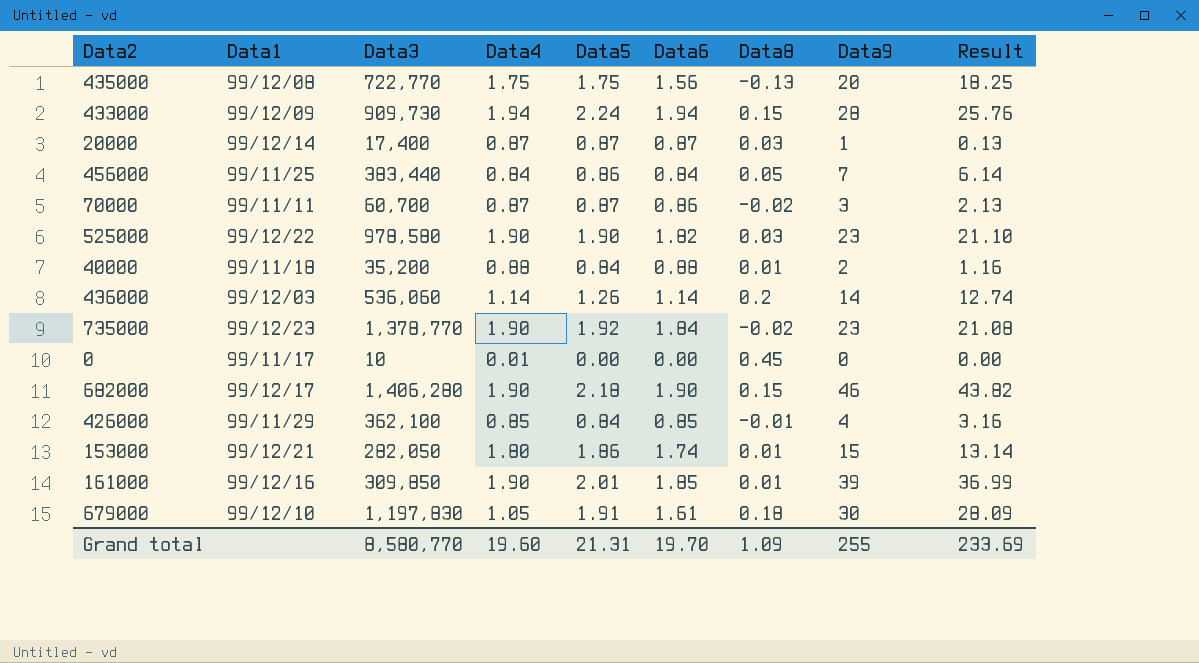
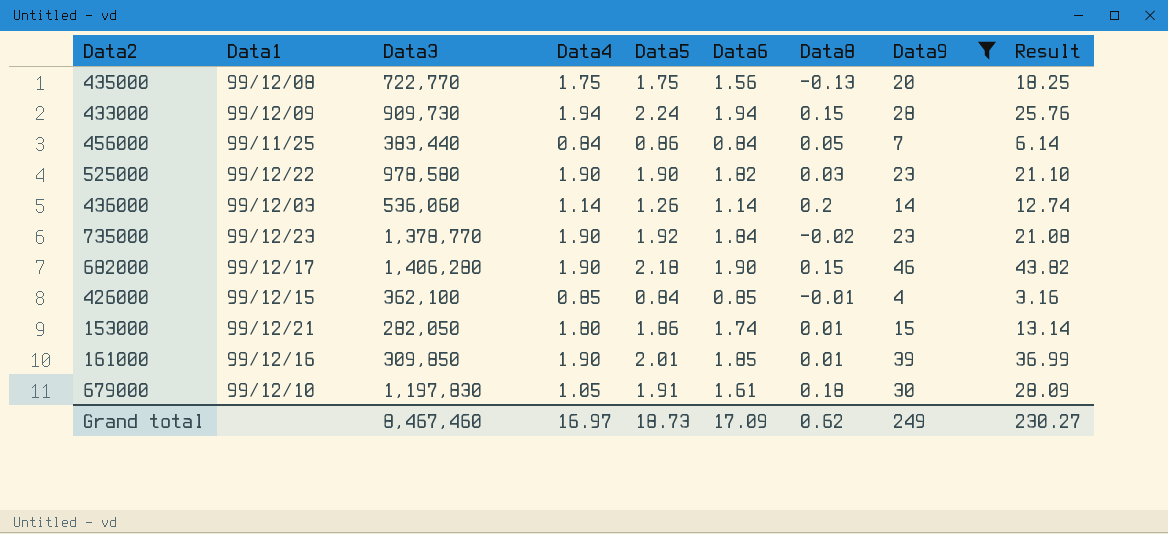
filter: none -> Data9 >= 4
426000 | Data1: 99/11/29 -> 99/12/15
Grand total | Data3: 8,580,770 -> 8,467,460
Grand total | Data4: 19.60 -> 16.97
Grand total | Data5: 21.31 -> 18.73
Grand total | Data6: 19.70 -> 17.09
Grand total | Data8: 1.09 -> 0.62
Grand total | Data9: 255 -> 249
Grand total | Result: 233.69 -> 230.27

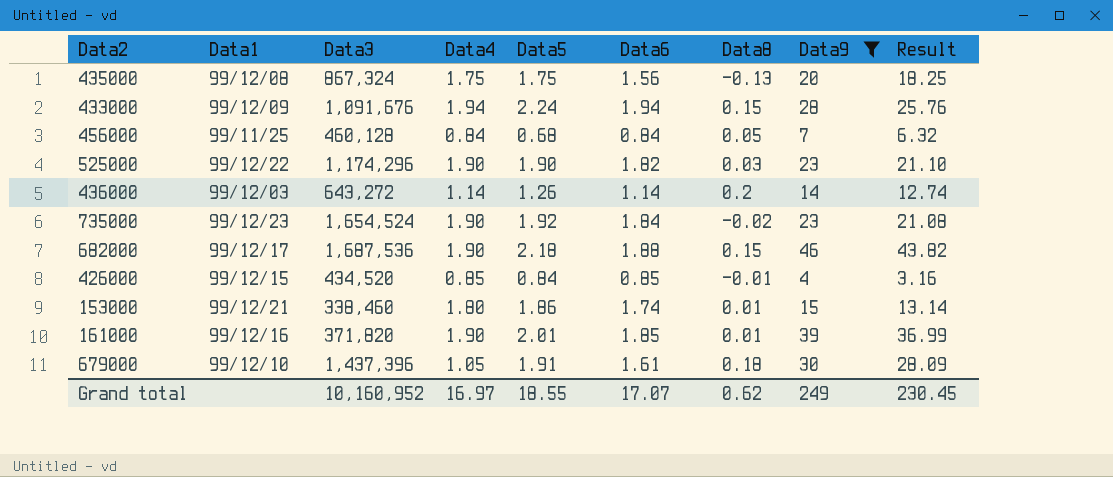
435000 | Data3: 722,770 -> 867,324
433000 | Data3: 909,730 -> 1,091,676
456000 | Data3: 383,440 -> 460,128
456000 | Data5: 0.86 -> 0.68
456000 | Result: 6.14 -> 6.32
525000 | Data3: 978,580 -> 1,174,296
436000 | Data3: 536,060 -> 643,272
735000 | Data3: 1,378,770 -> 1,654,524
682000 | Data3: 1,406,280 -> 1,687,536
682000 | Data6: 1.90 -> 1.88
426000 | Data3: 362,100 -> 434,520
153000 | Data3: 282,050 -> 338,460
161000 | Data3: 309,850 -> 371,820
679000 | Data3: 1,197,830 -> 1,437,396
Grand total | Data3: 8,467,460 -> 10,160,952
Grand total | Data5: 18.73 -> 18.55
Grand total | Data6: 17.09 -> 17.07
Grand total | Result: 230.27 -> 230.45

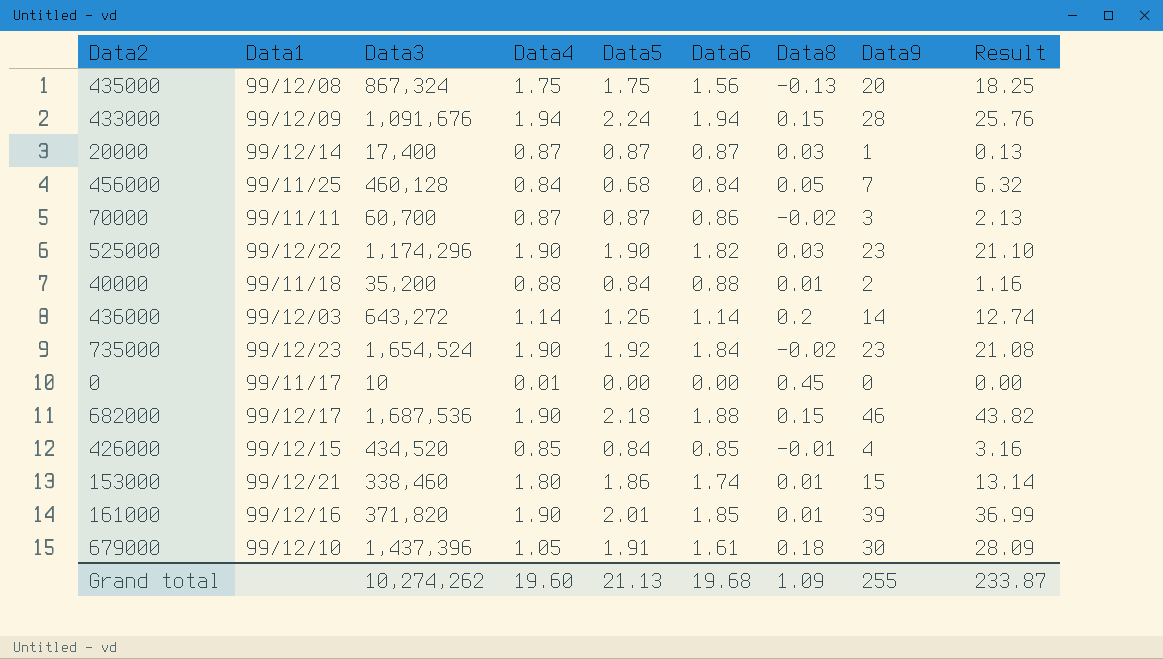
filter: Data9 >= 4 -> none
Grand total | Data3: 10,160,952 -> 10,274,262
Grand total | Data4: 16.97 -> 19.60
Grand total | Data5: 18.55 -> 21.13
Grand total | Data6: 17.07 -> 19.68
Grand total | Data8: 0.62 -> 1.09
Grand total | Data9: 249 -> 255
Grand total | Result: 230.45 -> 233.87

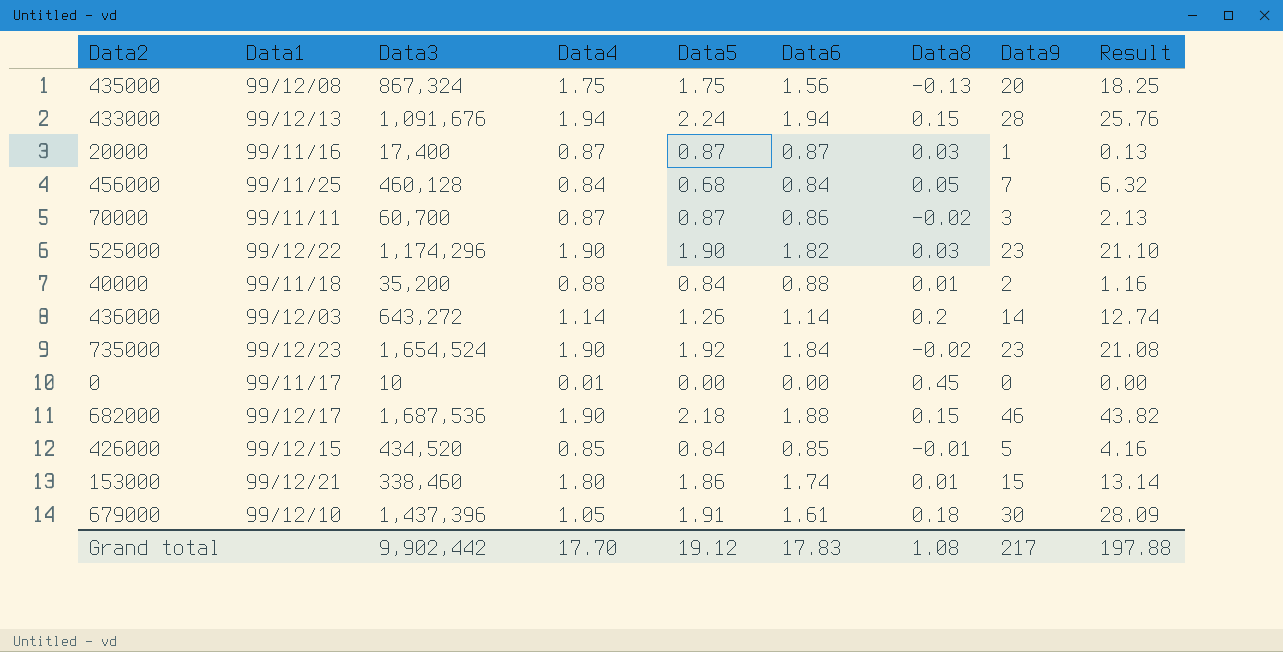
row 161000: 99/12/16 | 371,820 | 1.90 | 2.01 | 1.85 | 0.01 | 39 | 36.99 -> none
433000 | Data1: 99/12/09 -> 99/12/13
20000 | Data1: 99/12/14 -> 99/11/16
426000 | Data9: 4 -> 5
426000 | Result: 3.16 -> 4.16
Grand total | Data3: 10,274,262 -> 9,902,442
Grand total | Data4: 19.60 -> 17.70
Grand total | Data5: 21.13 -> 19.12
Grand total | Data6: 19.68 -> 17.83
Grand total | Data8: 1.09 -> 1.08
Grand total | Data9: 255 -> 217
Grand total | Result: 233.87 -> 197.88

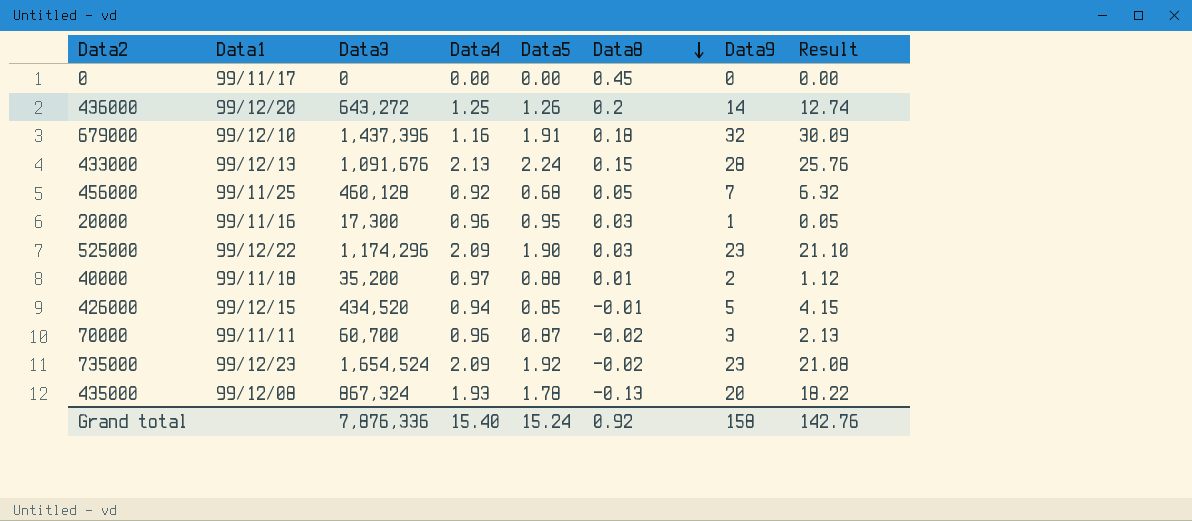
row order: none -> Data8 descending
column Data6 | position: 6 -> none
row 682000: 99/12/17 | 1,687,536 | 1.90 | 2.18 | 1.88 | 0.15 | 46 | 43.82 -> none
row 153000: 99/12/21 | 338,460 | 1.80 | 1.86 | 1.74 | 0.01 | 15 | 13.14 -> none
0 | Data3: 10 -> 0
0 | Data4: 0.01 -> 0.00
436000 | Data1: 99/12/03 -> 99/12/20
436000 | Data4: 1.14 -> 1.25
679000 | Data4: 1.05 -> 1.16
679000 | Data9: 30 -> 32
679000 | Result: 28.09 -> 30.09
433000 | Data4: 1.94 -> 2.13
456000 | Data4: 0.84 -> 0.92
20000 | Data3: 17,400 -> 17,300
20000 | Data4: 0.87 -> 0.96
20000 | Data5: 0.87 -> 0.95
20000 | Result: 0.13 -> 0.05
525000 | Data4: 1.90 -> 2.09
40000 | Data4: 0.88 -> 0.97
40000 | Data5: 0.84 -> 0.88
40000 | Result: 1.16 -> 1.12
426000 | Data4: 0.85 -> 0.94
426000 | Data5: 0.84 -> 0.85
426000 | Result: 4.16 -> 4.15
70000 | Data4: 0.87 -> 0.96
735000 | Data4: 1.90 -> 2.09
435000 | Data4: 1.75 -> 1.93
435000 | Data5: 1.75 -> 1.78
435000 | Result: 18.25 -> 18.22
Grand total | Data3: 9,902,442 -> 7,876,336
Grand total | Data4: 17.70 -> 15.40
Grand total | Data5: 19.12 -> 15.24
Grand total | Data8: 1.08 -> 0.92
Grand total | Data9: 217 -> 158
Grand total | Result: 197.88 -> 142.76

